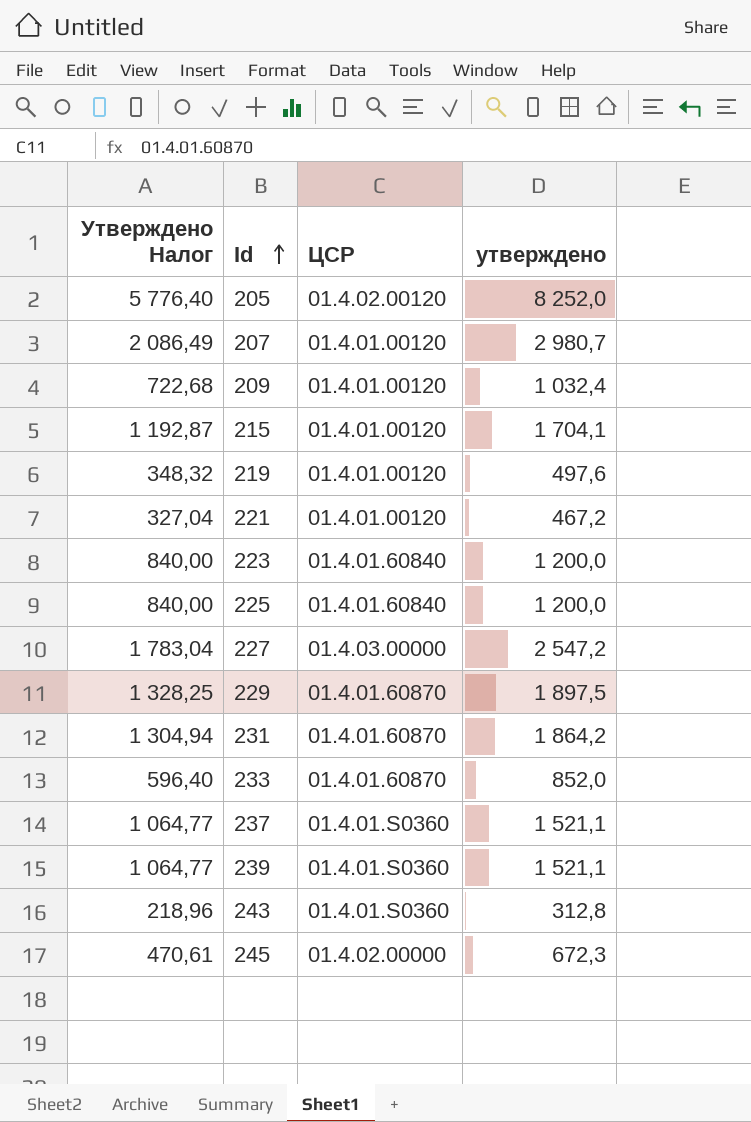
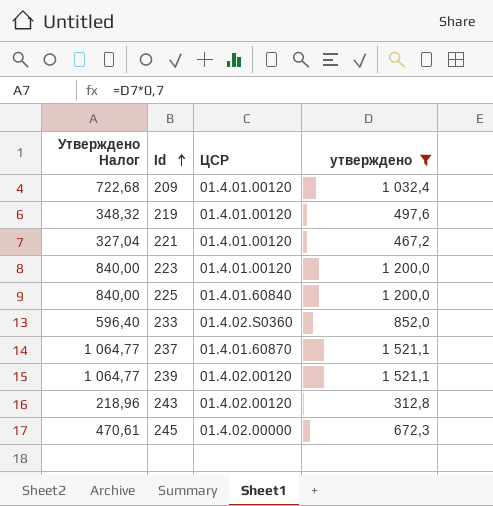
filter: none -> утверждено <= 1 521,1
223 | ЦСР: 01.4.01.60840 -> 01.4.01.00120
233 | ЦСР: 01.4.01.60870 -> 01.4.02.S0360
237 | ЦСР: 01.4.01.S0360 -> 01.4.01.60870
239 | ЦСР: 01.4.01.S0360 -> 01.4.02.00120
243 | ЦСР: 01.4.01.S0360 -> 01.4.02.00120

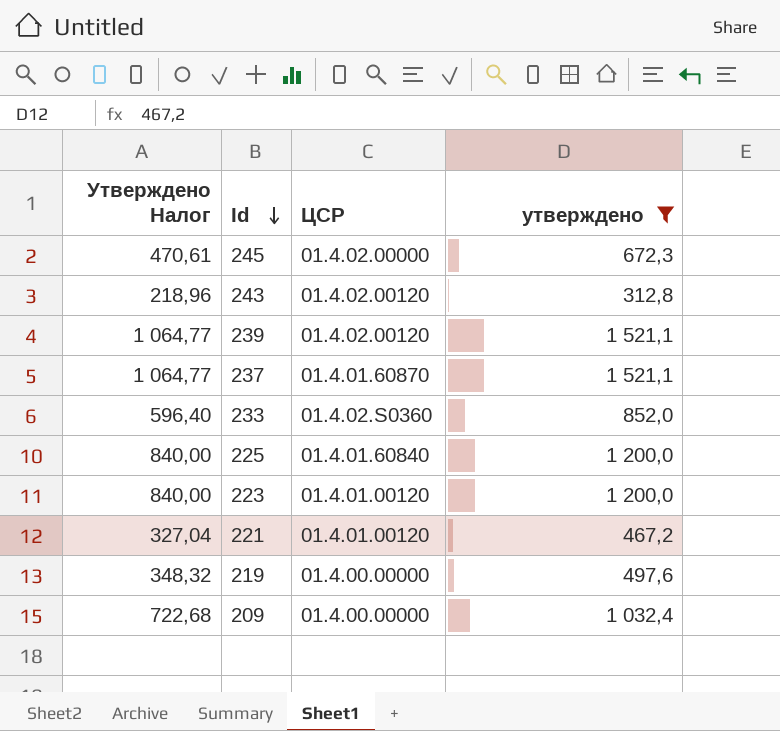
row order: Id ascending -> Id descending
219 | ЦСР: 01.4.01.00120 -> 01.4.00.00000
209 | ЦСР: 01.4.01.00120 -> 01.4.00.00000

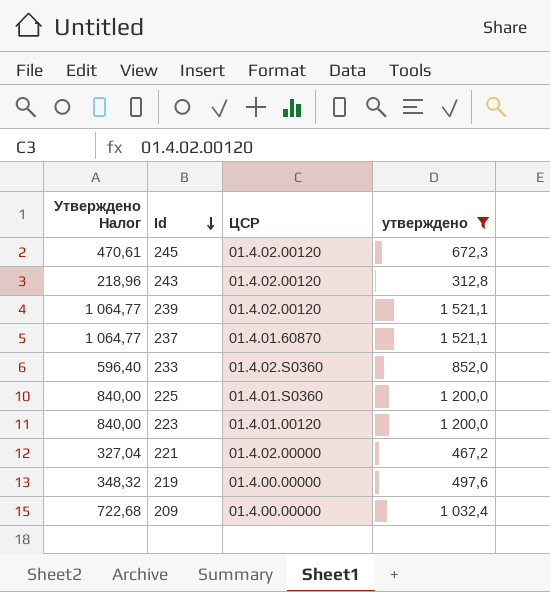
245 | ЦСР: 01.4.02.00000 -> 01.4.02.00120
225 | ЦСР: 01.4.01.60840 -> 01.4.01.S0360
221 | ЦСР: 01.4.01.00120 -> 01.4.02.00000

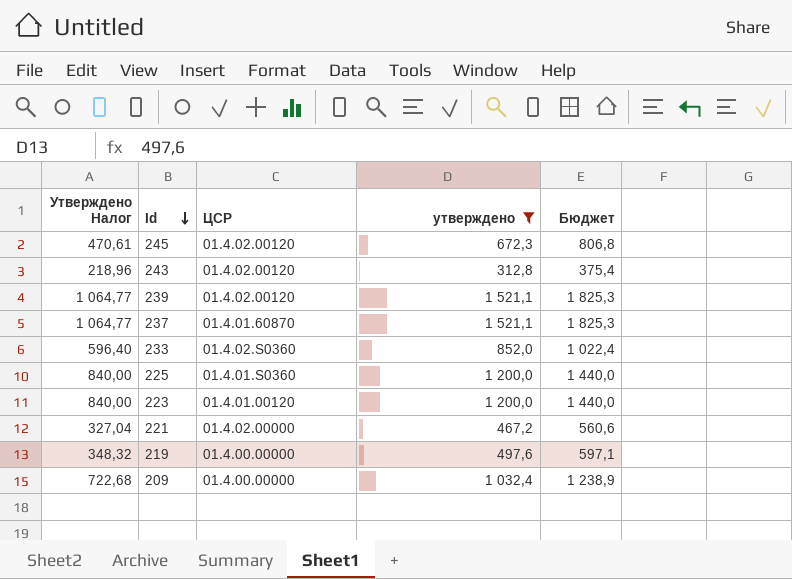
column Бюджет | formula: none -> [утверждено] * 1,2

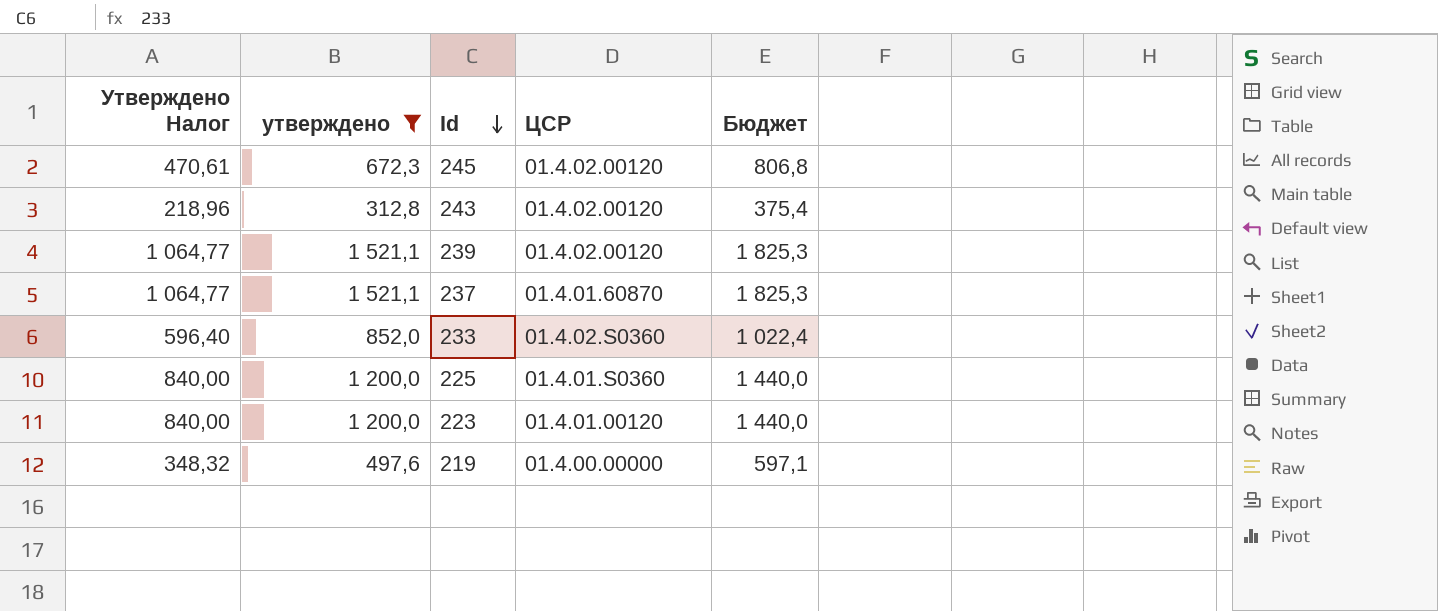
column утверждено | position: 4 -> 2
row 221: 327,04 | 01.4.02.00000 | 467,2 | 560,6 -> none
row 209: 722,68 | 01.4.00.00000 | 1 032,4 | 1 238,9 -> none

